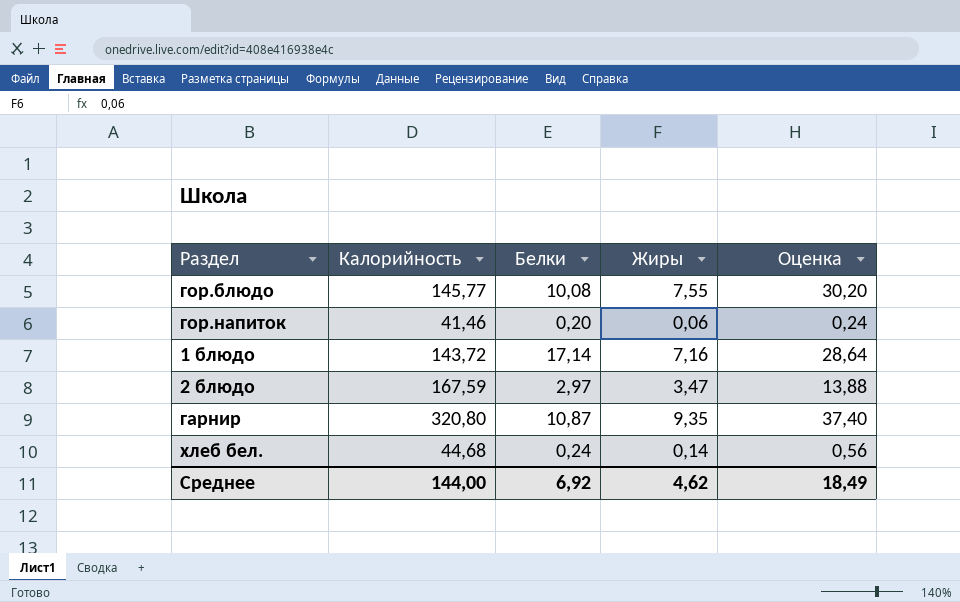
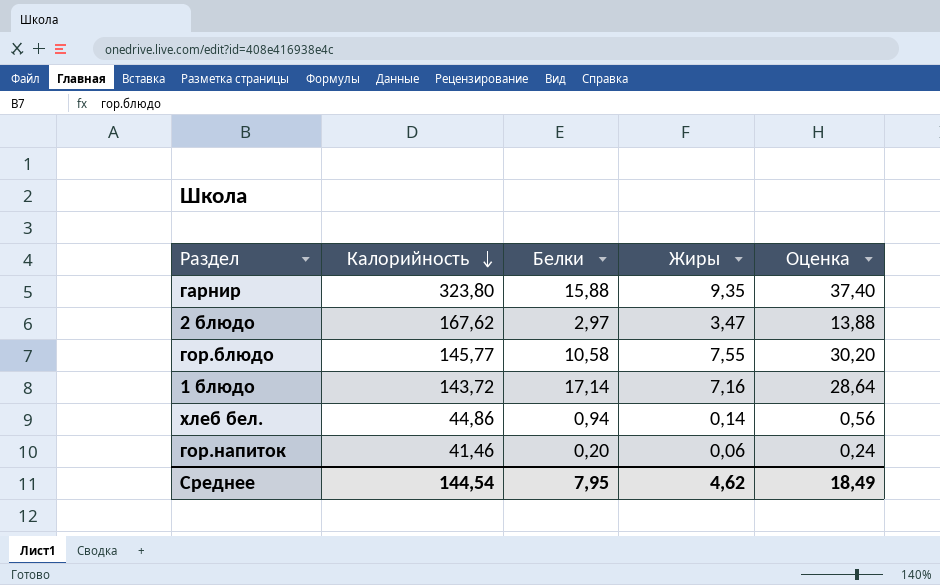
row order: none -> Калорийность descending
гарнир | Калорийность: 320,80 -> 323,80
гарнир | Белки: 10,87 -> 15,88
2 блюдо | Калорийность: 167,59 -> 167,62
гор.блюдо | Белки: 10,08 -> 10,58
хлеб бел. | Калорийность: 44,68 -> 44,86
хлеб бел. | Белки: 0,24 -> 0,94
Среднее | Калорийность: 144,00 -> 144,54
Среднее | Белки: 6,92 -> 7,95

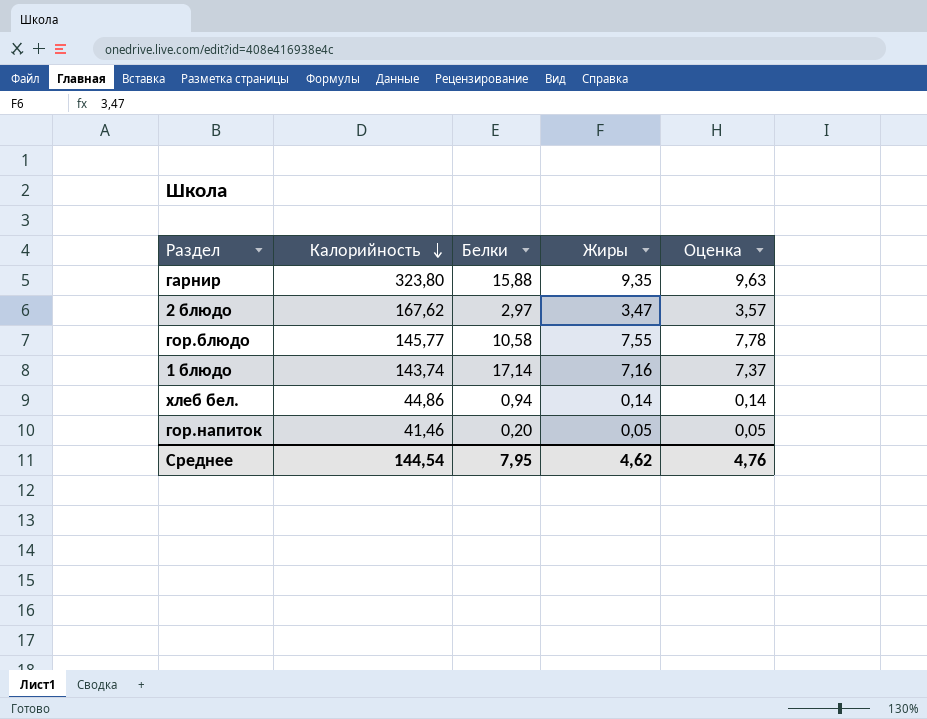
column Оценка | formula: [Жиры] * 4 -> [Жиры] * 1,03
1 блюдо | Калорийность: 143,72 -> 143,74
гор.напиток | Жиры: 0,06 -> 0,05
Среднее | Оценка: 18,49 -> 4,76

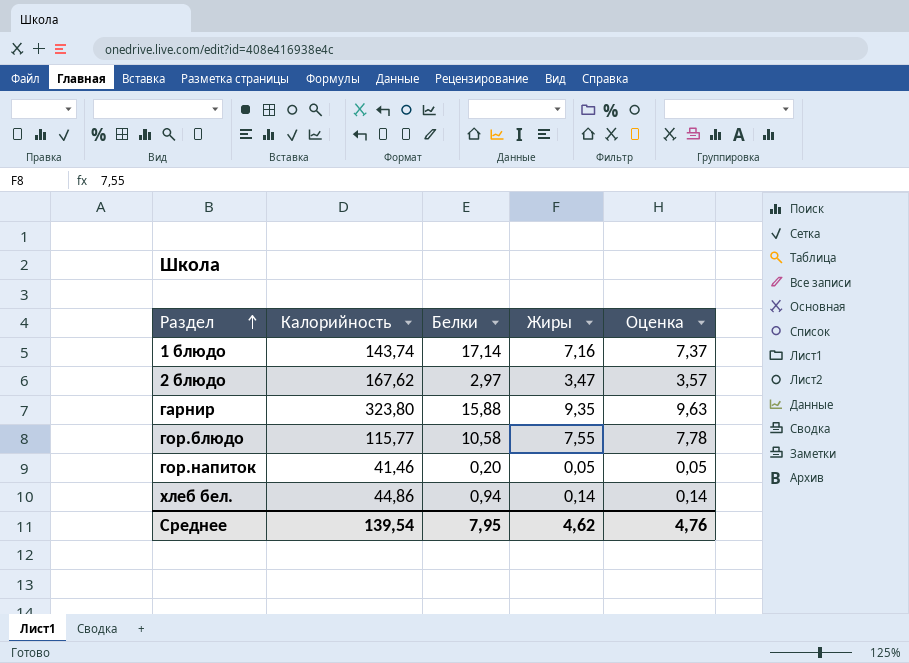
row order: Калорийность descending -> Раздел ascending
гор.блюдо | Калорийность: 145,77 -> 115,77
Среднее | Калорийность: 144,54 -> 139,54

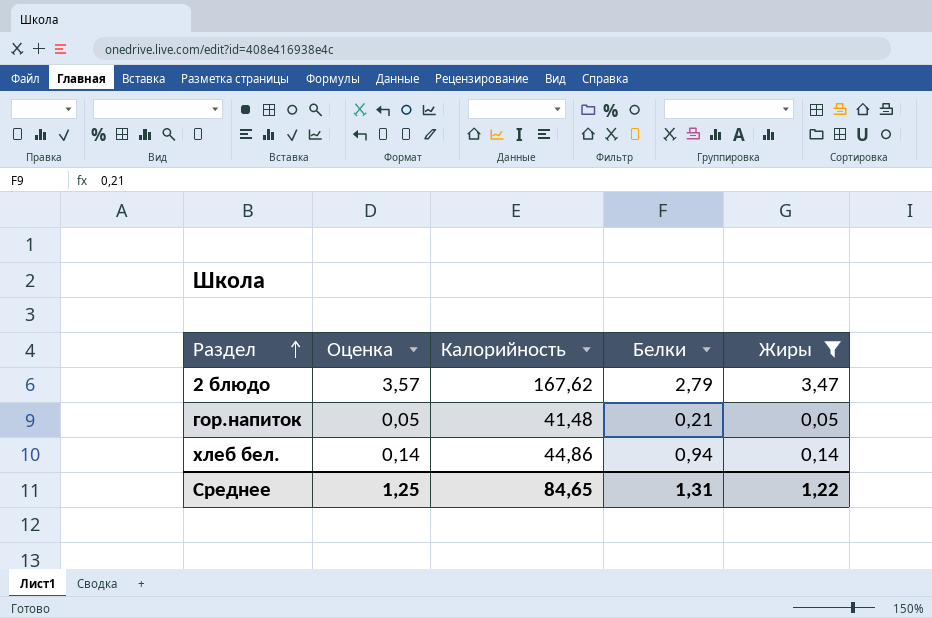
filter: none -> Жиры <= 3,47
column Оценка | position: 5 -> 2
2 блюдо | Белки: 2,97 -> 2,79
гор.напиток | Калорийность: 41,46 -> 41,48
гор.напиток | Белки: 0,20 -> 0,21
Среднее | Оценка: 4,76 -> 1,25
Среднее | Калорийность: 139,54 -> 84,65
Среднее | Белки: 7,95 -> 1,31
Среднее | Жиры: 4,62 -> 1,22

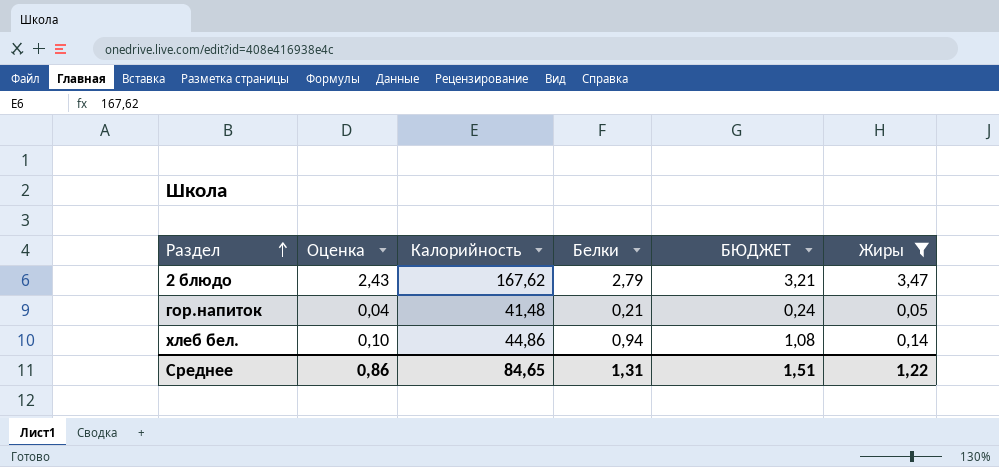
column Оценка | formula: [Жиры] * 1,03 -> [Жиры] * 0,7
column БЮДЖЕТ | formula: none -> [Белки] * 1,15
Среднее | Оценка: 1,25 -> 0,86

